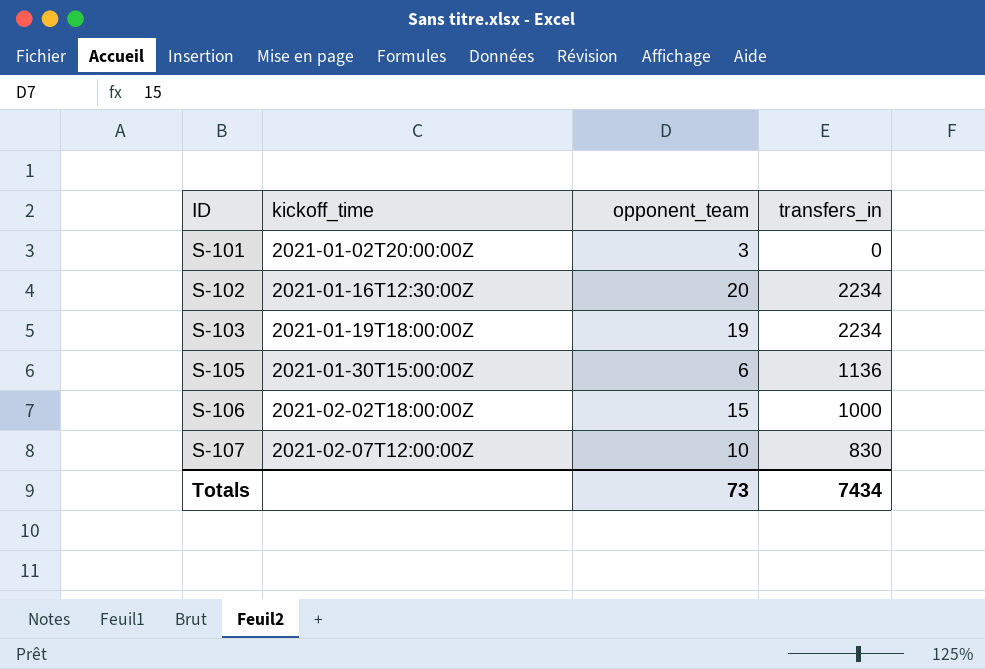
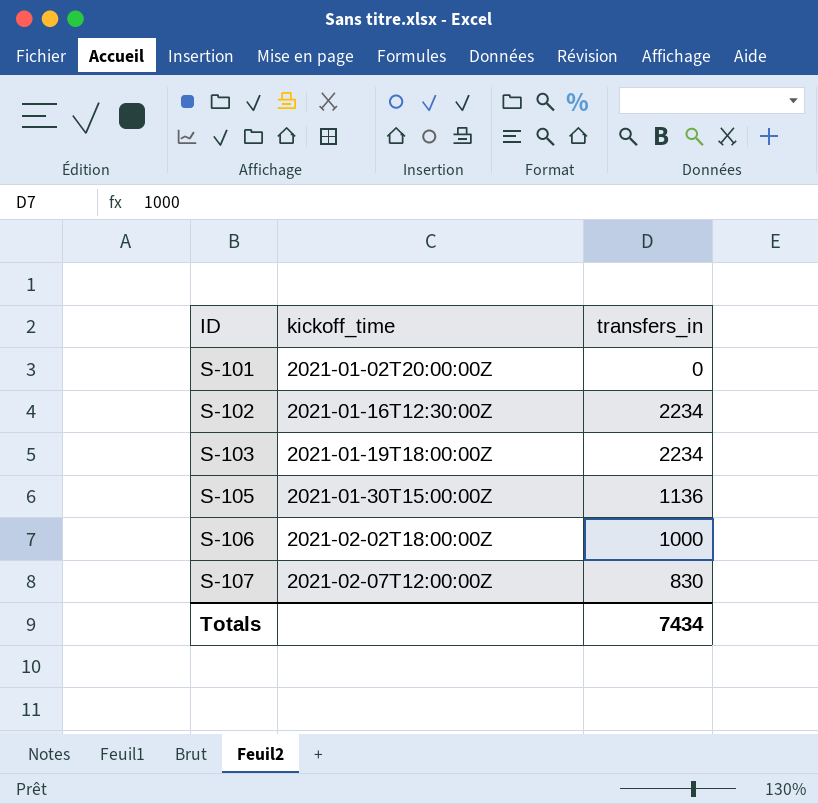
column opponent_team | position: 3 -> none

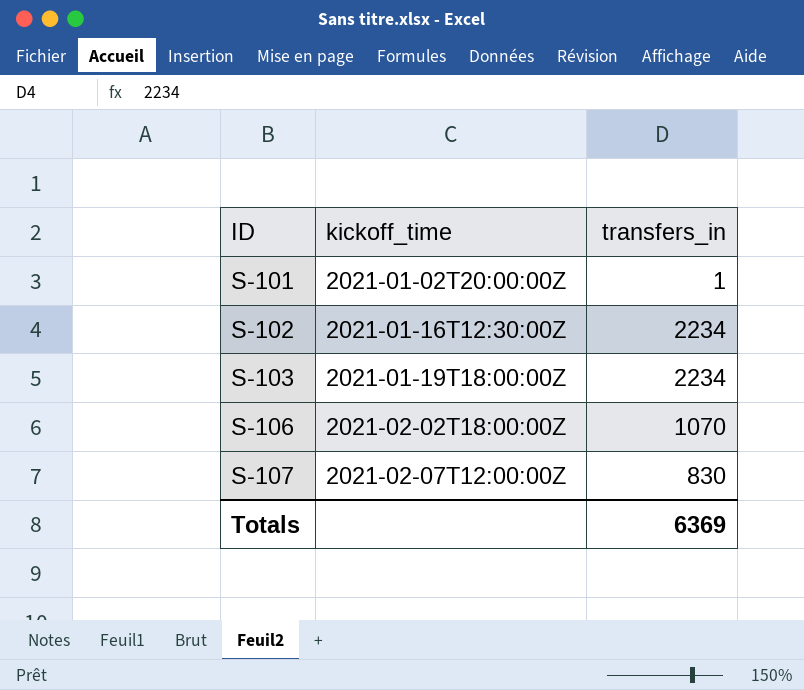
row S-105: 2021-01-30T15:00:00Z | 1136 -> none
S-101 | transfers_in: 0 -> 1
S-106 | transfers_in: 1000 -> 1070
Totals | transfers_in: 7434 -> 6369

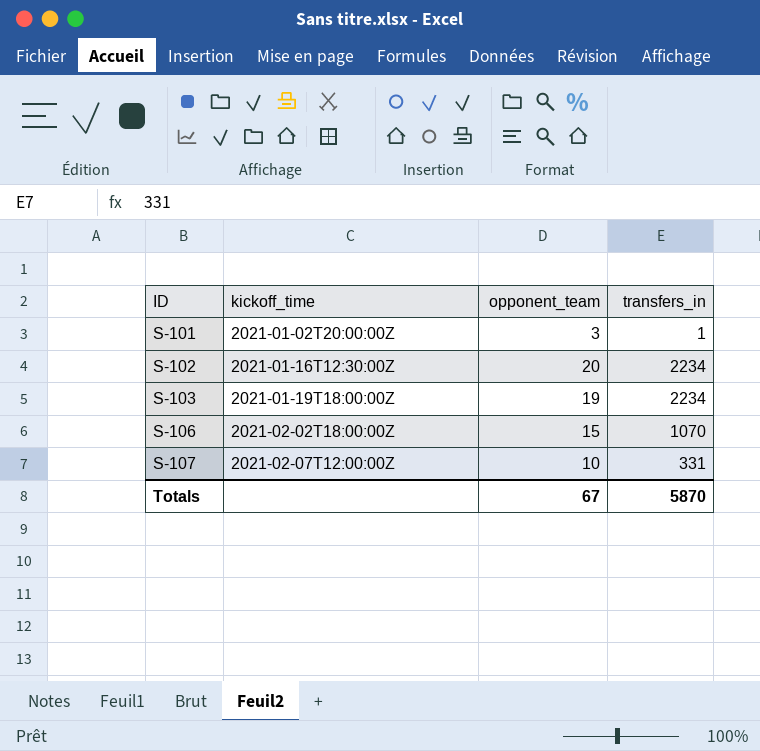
column opponent_team | position: none -> 3
S-107 | transfers_in: 830 -> 331
Totals | transfers_in: 6369 -> 5870

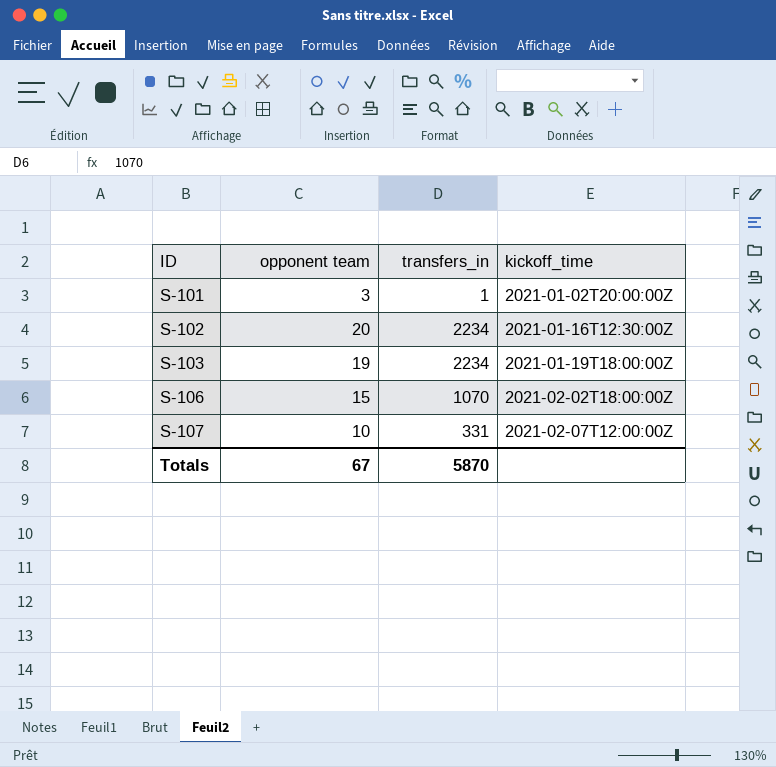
column name: opponent_team -> opponent team
column kickoff_time | position: 2 -> 4

